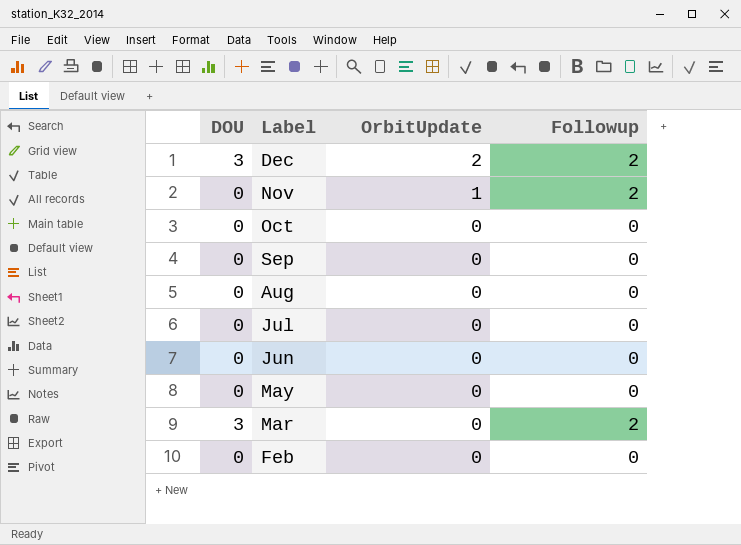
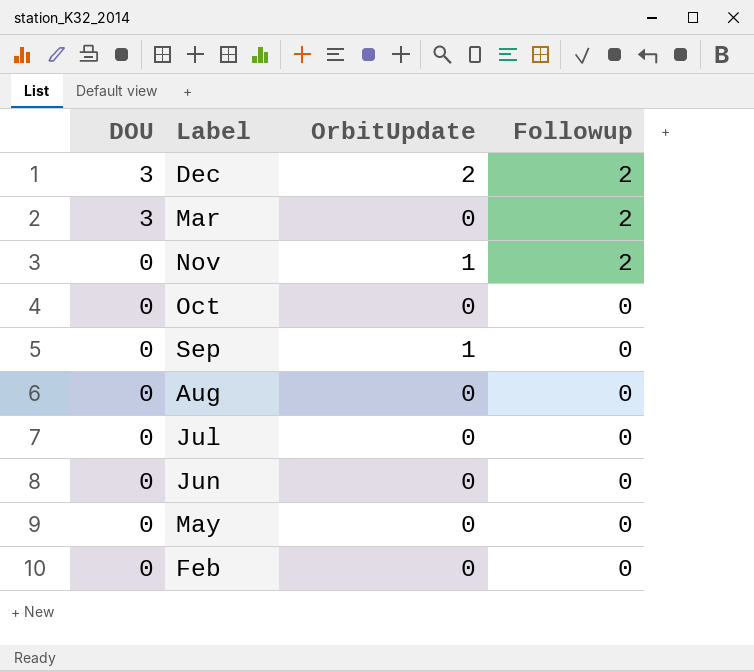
row order: Label descending -> DOU descending
Sep | OrbitUpdate: 0 -> 1

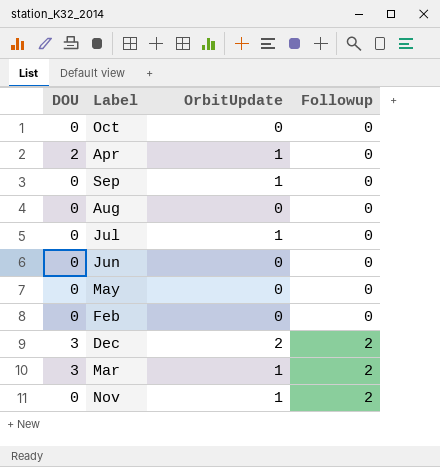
row order: DOU descending -> Followup ascending
row Apr: none -> 2 | 1 | 0
Jul | OrbitUpdate: 0 -> 1
Mar | OrbitUpdate: 0 -> 1

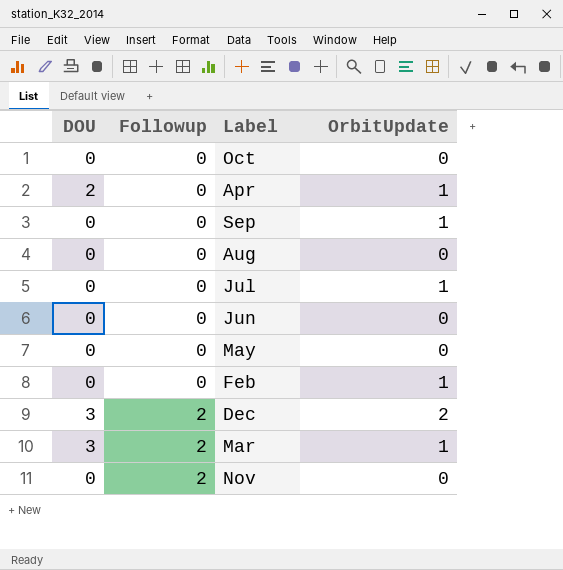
column Followup | position: 4 -> 2
Feb | OrbitUpdate: 0 -> 1
Nov | OrbitUpdate: 1 -> 0

